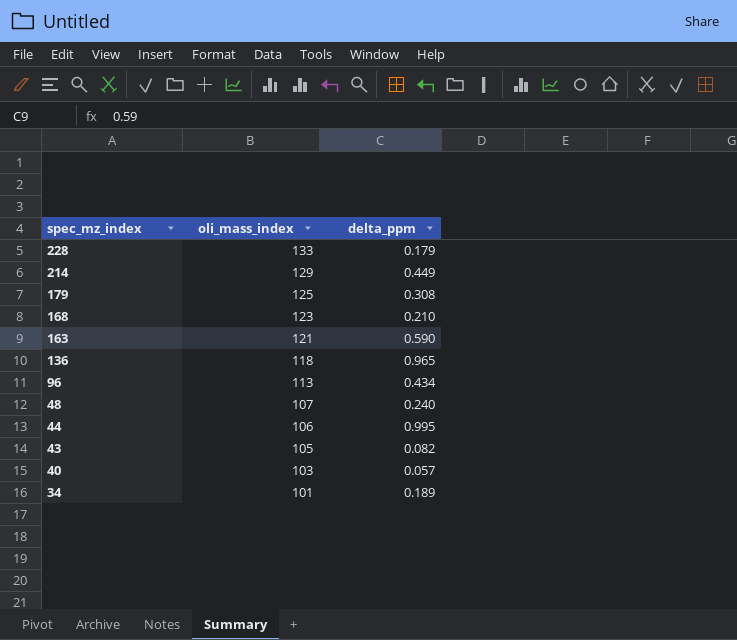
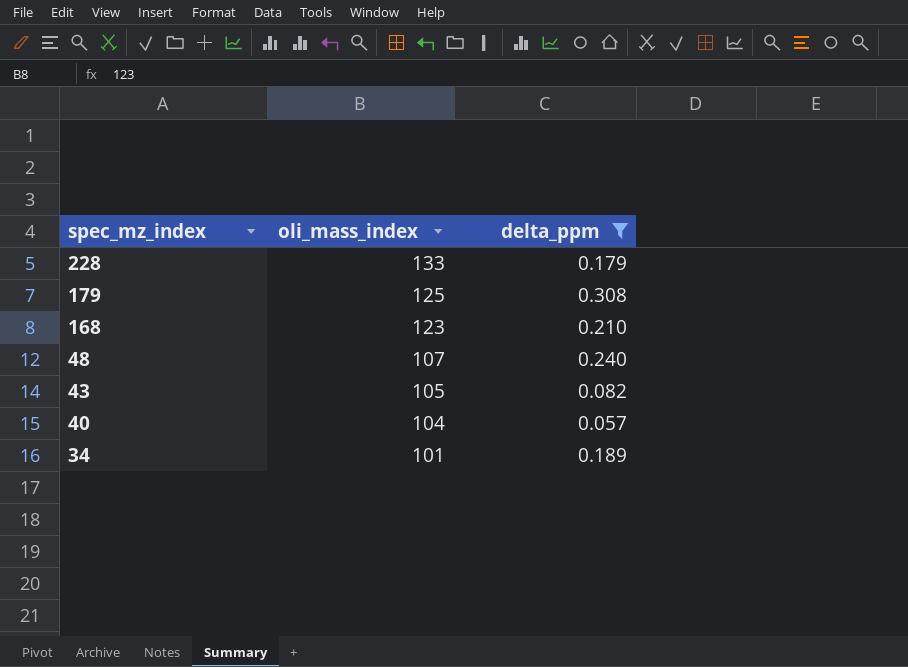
filter: none -> delta_ppm <= 0.308
40 | oli_mass_index: 103 -> 104

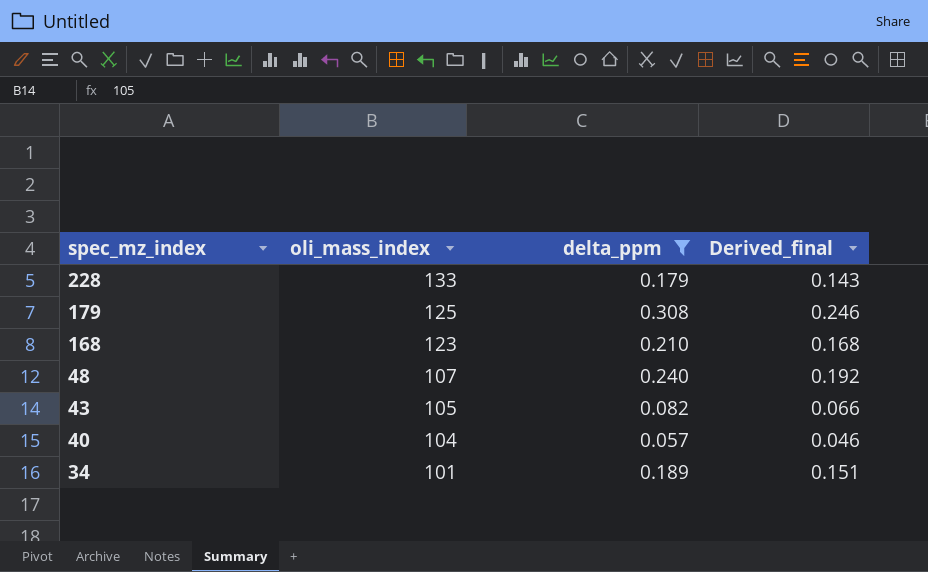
column Derived_final | formula: none -> [delta_ppm] * 0.8

